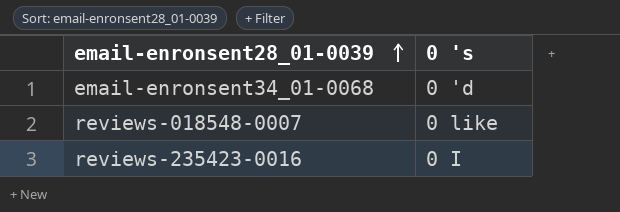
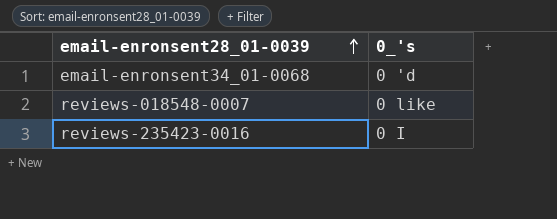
column name: 0 's -> 0_'s

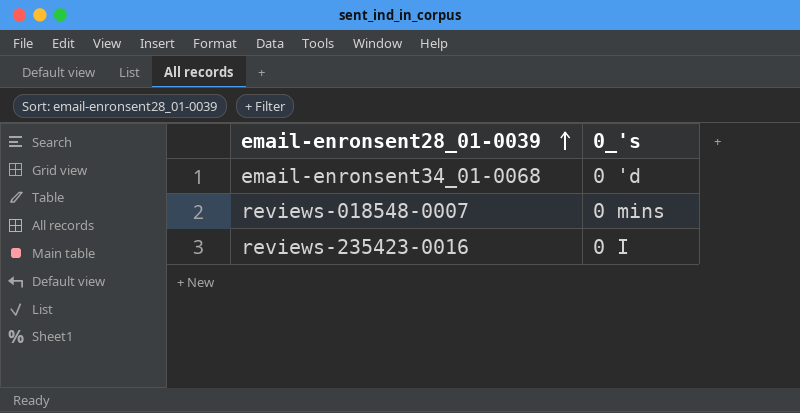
reviews-018548-0007 | 0_'s: 0 like -> 0 mins

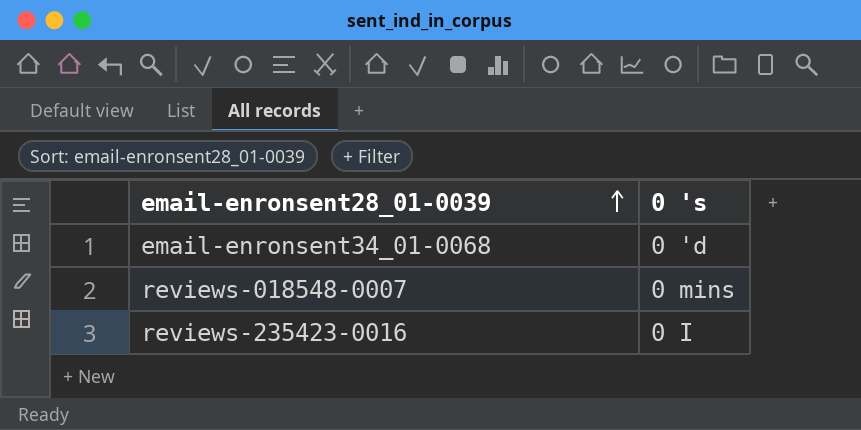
column name: 0_'s -> 0 's

